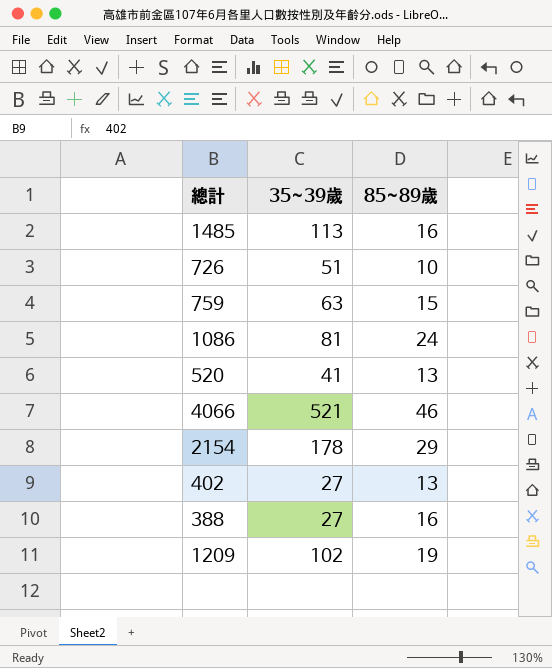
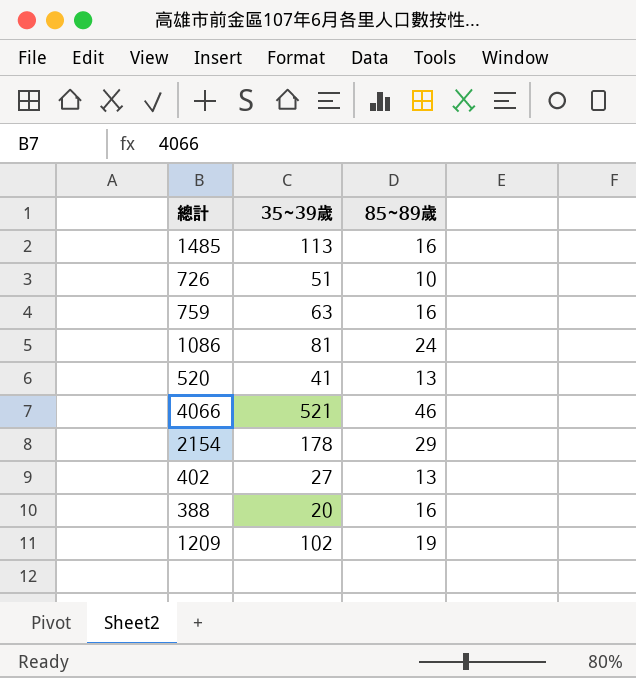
759 | 85~89歲: 15 -> 16
388 | 35~39歲: 27 -> 20

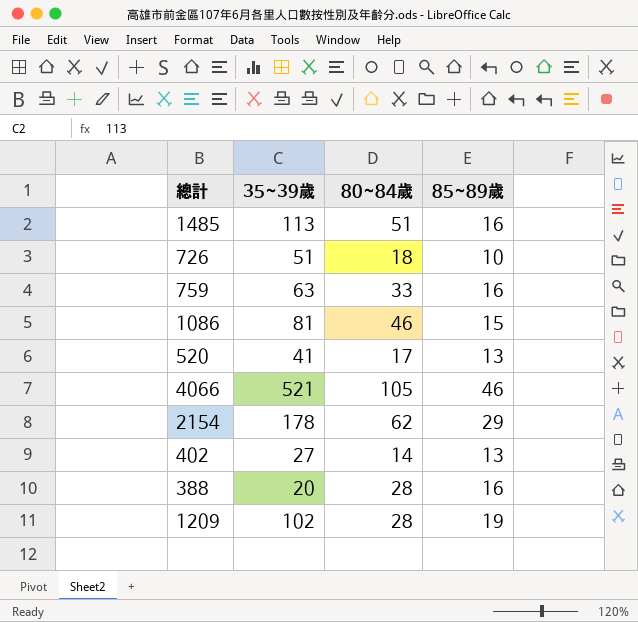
column 80~84歲 | position: none -> 3
1086 | 85~89歲: 24 -> 15

